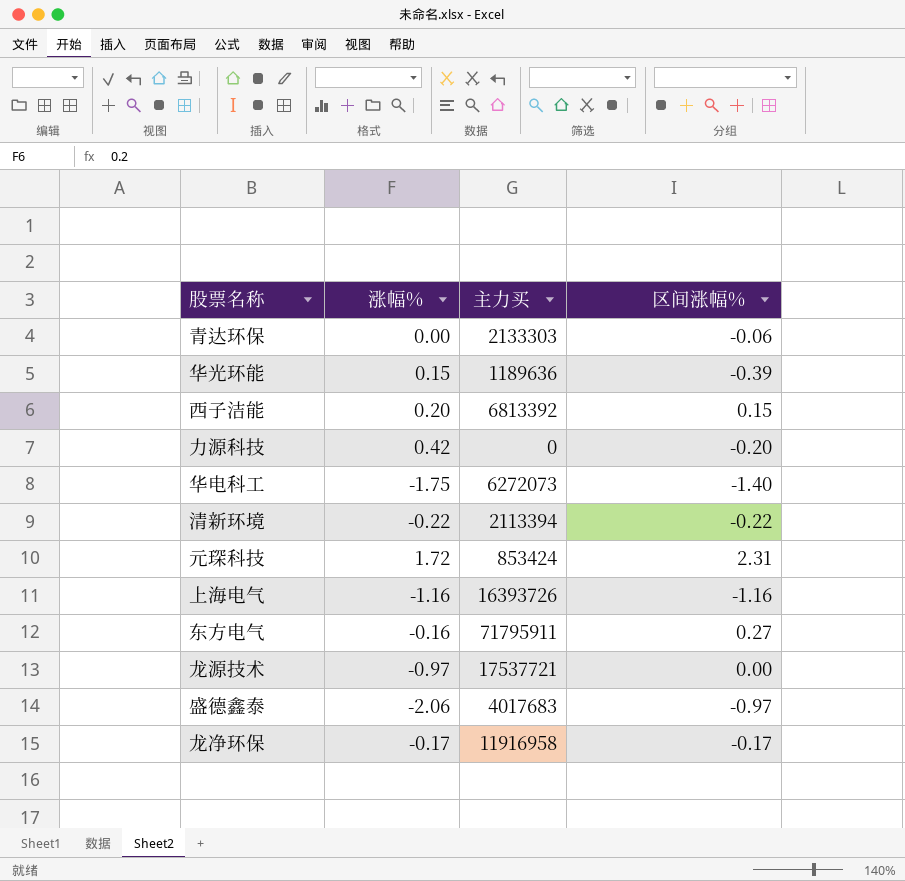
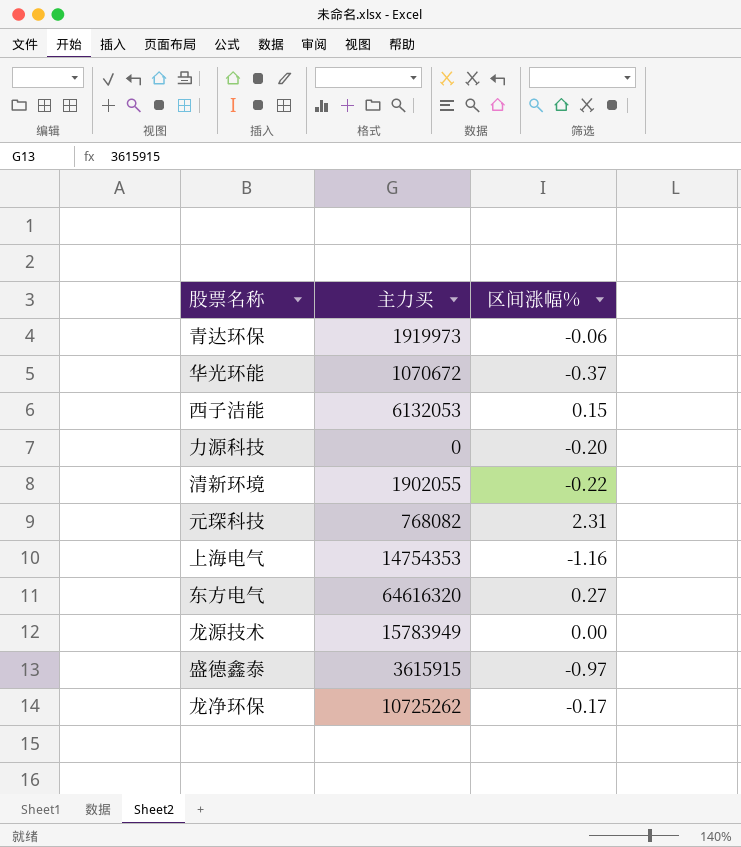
column 涨幅% | position: 2 -> none
row 华电科工: -1.75 | 6272073 | -1.40 -> none
青达环保 | 主力买: 2133303 -> 1919973
华光环能 | 主力买: 1189636 -> 1070672
华光环能 | 区间涨幅%: -0.39 -> -0.37
西子洁能 | 主力买: 6813392 -> 6132053
清新环境 | 主力买: 2113394 -> 1902055
元琛科技 | 主力买: 853424 -> 768082
上海电气 | 主力买: 16393726 -> 14754353
东方电气 | 主力买: 71795911 -> 64616320
龙源技术 | 主力买: 17537721 -> 15783949
盛德鑫泰 | 主力买: 4017683 -> 3615915
龙净环保 | 主力买: 11916958 -> 10725262

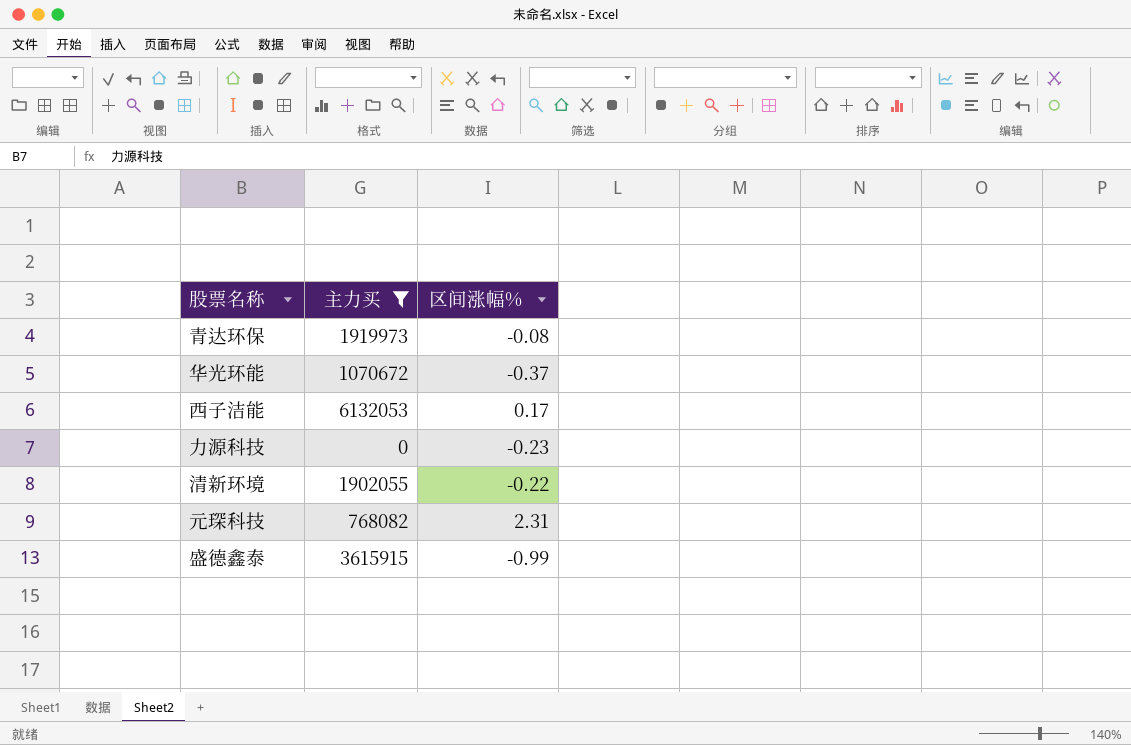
filter: none -> 主力买 <= 6132053
青达环保 | 区间涨幅%: -0.06 -> -0.08
西子洁能 | 区间涨幅%: 0.15 -> 0.17
力源科技 | 区间涨幅%: -0.20 -> -0.23
盛德鑫泰 | 区间涨幅%: -0.97 -> -0.99

